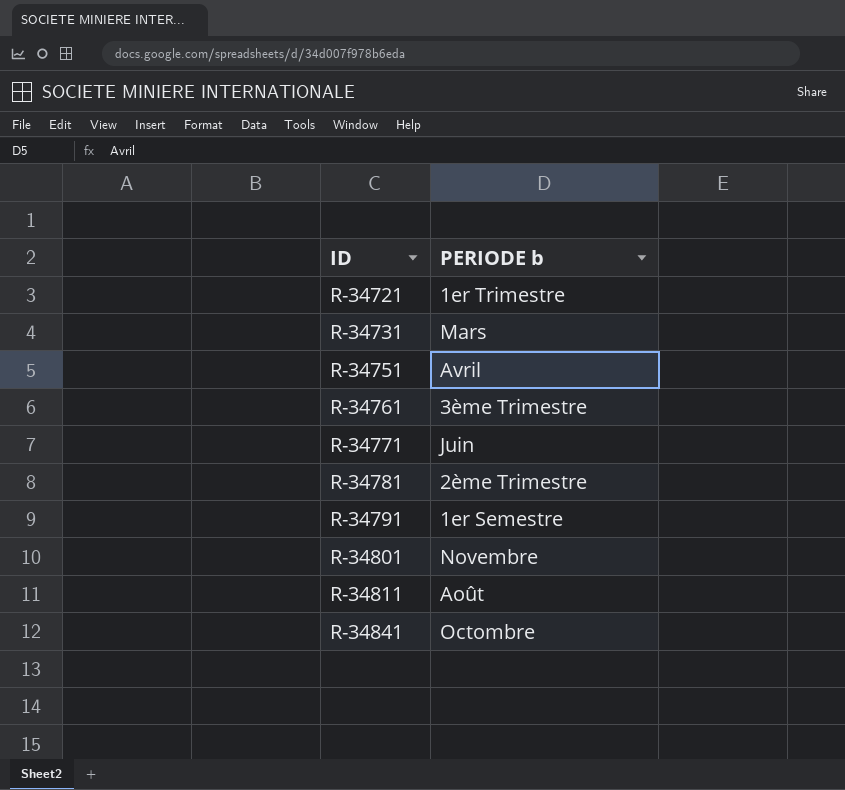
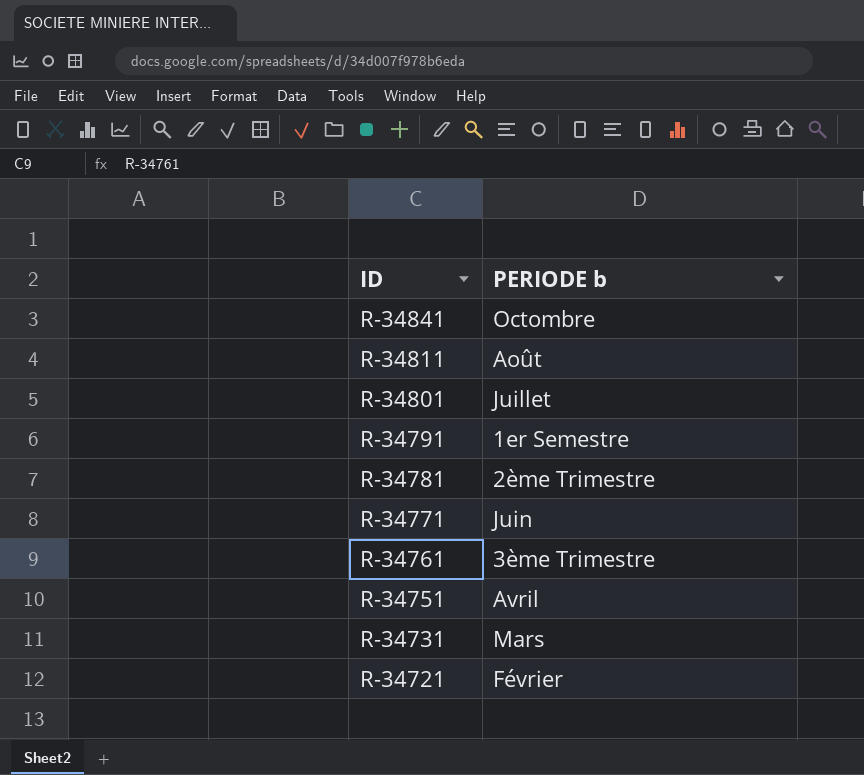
row order: ID ascending -> ID descending
R-34801 | PERIODE b: Novembre -> Juillet
R-34721 | PERIODE b: 1er Trimestre -> Février

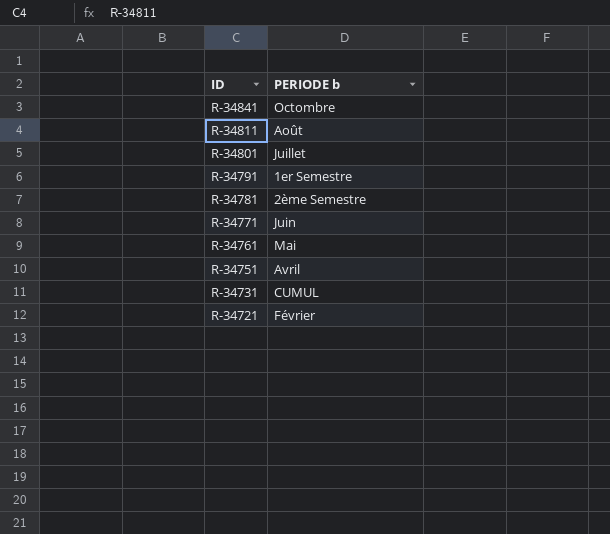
R-34781 | PERIODE b: 2ème Trimestre -> 2ème Semestre
R-34761 | PERIODE b: 3ème Trimestre -> Mai
R-34731 | PERIODE b: Mars -> CUMUL

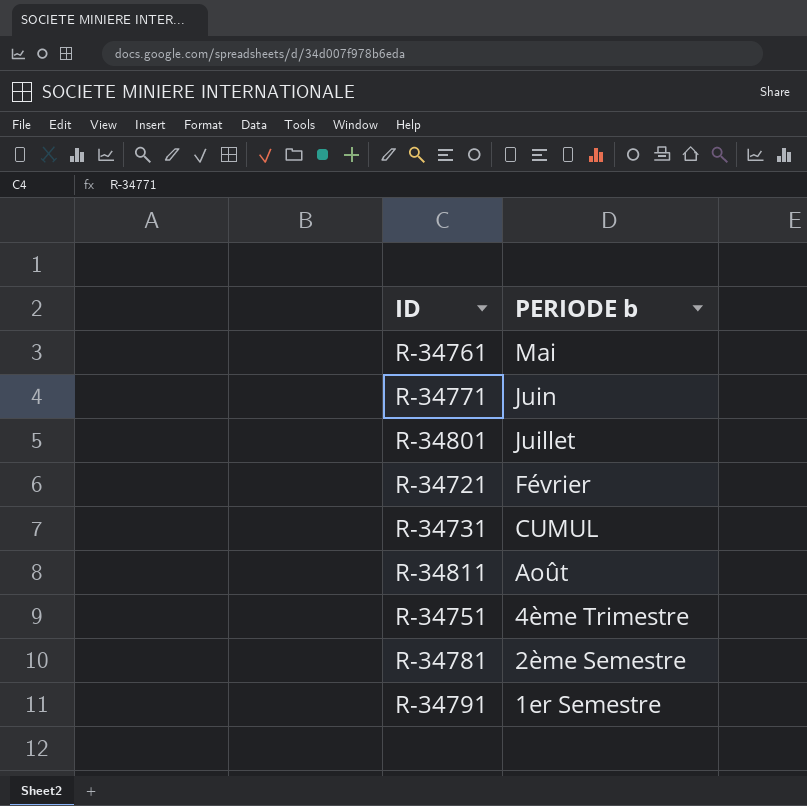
row order: ID descending -> PERIODE b descending
row R-34841: Octombre -> none
R-34751 | PERIODE b: Avril -> 4ème Trimestre

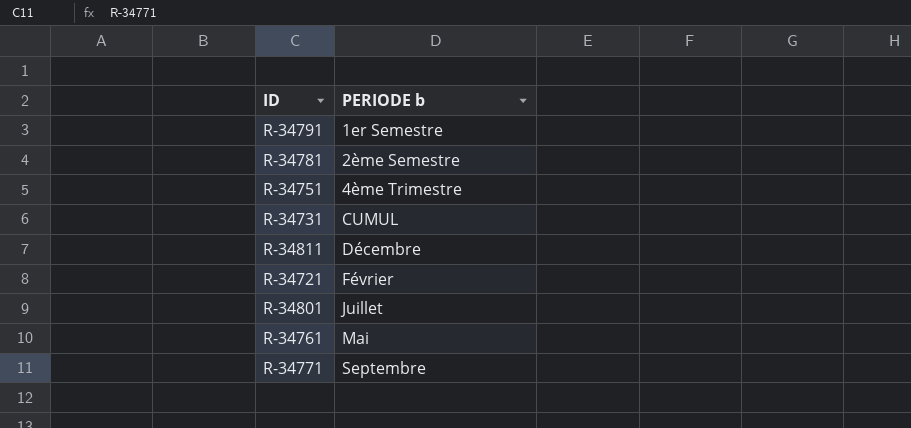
row order: PERIODE b descending -> PERIODE b ascending
R-34811 | PERIODE b: Août -> Décembre
R-34771 | PERIODE b: Juin -> Septembre

